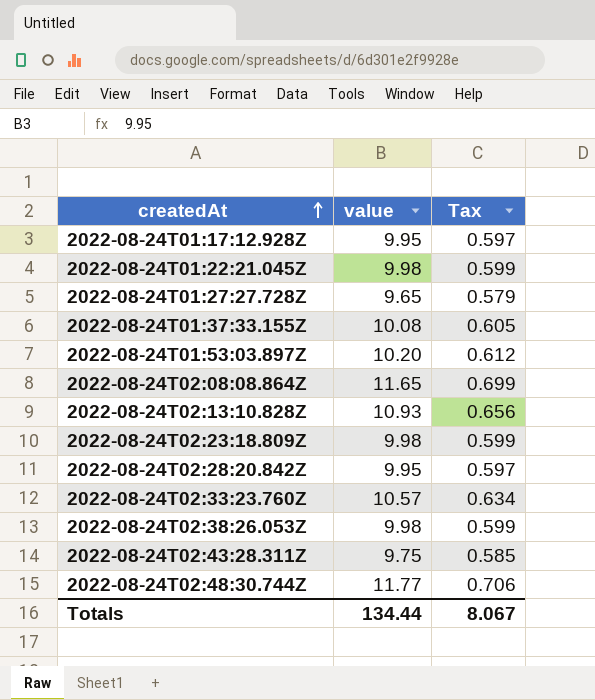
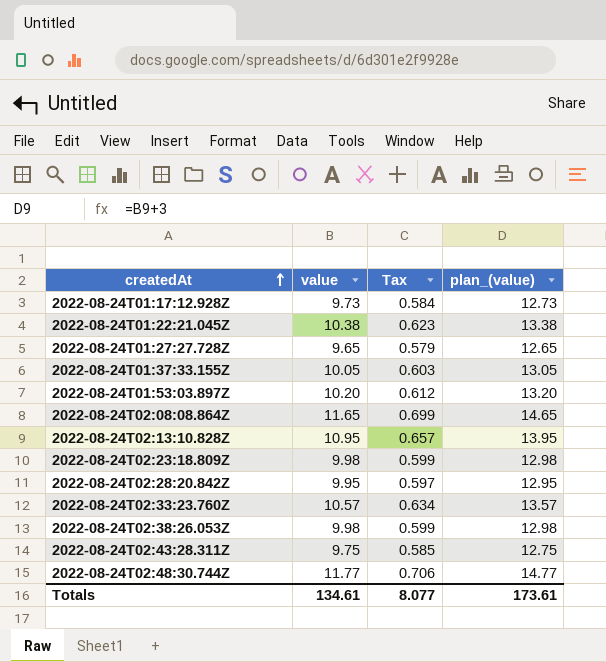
column plan_(value) | formula: none -> [value] + 3
2022-08-24T01:17:12.928Z | value: 9.95 -> 9.73
2022-08-24T01:17:12.928Z | Tax: 0.597 -> 0.584
2022-08-24T01:22:21.045Z | value: 9.98 -> 10.38
2022-08-24T01:22:21.045Z | Tax: 0.599 -> 0.623
2022-08-24T01:37:33.155Z | value: 10.08 -> 10.05
2022-08-24T01:37:33.155Z | Tax: 0.605 -> 0.603
2022-08-24T02:13:10.828Z | value: 10.93 -> 10.95
2022-08-24T02:13:10.828Z | Tax: 0.656 -> 0.657
Totals | value: 134.44 -> 134.61
Totals | Tax: 8.067 -> 8.077

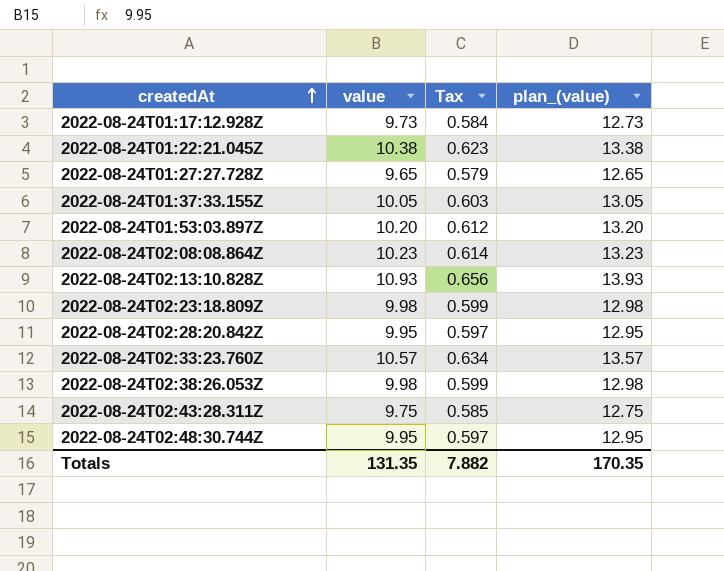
2022-08-24T02:08:08.864Z | value: 11.65 -> 10.23
2022-08-24T02:08:08.864Z | Tax: 0.699 -> 0.614
2022-08-24T02:08:08.864Z | plan_(value): 14.65 -> 13.23
2022-08-24T02:13:10.828Z | value: 10.95 -> 10.93
2022-08-24T02:13:10.828Z | Tax: 0.657 -> 0.656
2022-08-24T02:13:10.828Z | plan_(value): 13.95 -> 13.93
2022-08-24T02:48:30.744Z | value: 11.77 -> 9.95
2022-08-24T02:48:30.744Z | Tax: 0.706 -> 0.597
2022-08-24T02:48:30.744Z | plan_(value): 14.77 -> 12.95
Totals | value: 134.61 -> 131.35
Totals | Tax: 8.077 -> 7.882
Totals | plan_(value): 173.61 -> 170.35

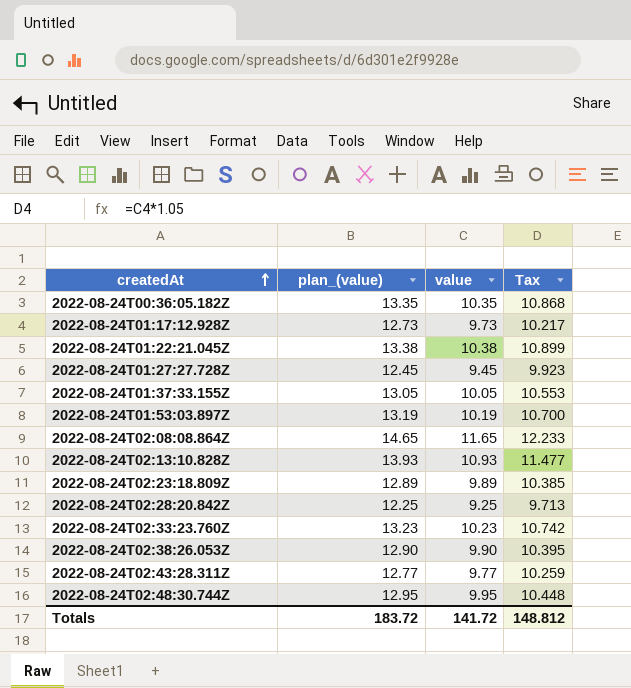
column plan_(value) | position: 4 -> 2
column Tax | formula: [value] * 0.06 -> [value] * 1.05
row 2022-08-24T00:36:05.182Z: none -> 13.35 | 10.35 | 10.868
2022-08-24T01:27:27.728Z | plan_(value): 12.65 -> 12.45
2022-08-24T01:27:27.728Z | value: 9.65 -> 9.45
2022-08-24T01:53:03.897Z | plan_(value): 13.20 -> 13.19
2022-08-24T01:53:03.897Z | value: 10.20 -> 10.19
2022-08-24T02:08:08.864Z | plan_(value): 13.23 -> 14.65
2022-08-24T02:08:08.864Z | value: 10.23 -> 11.65
2022-08-24T02:23:18.809Z | plan_(value): 12.98 -> 12.89
2022-08-24T02:23:18.809Z | value: 9.98 -> 9.89
2022-08-24T02:28:20.842Z | plan_(value): 12.95 -> 12.25
2022-08-24T02:28:20.842Z | value: 9.95 -> 9.25
2022-08-24T02:33:23.760Z | plan_(value): 13.57 -> 13.23
2022-08-24T02:33:23.760Z | value: 10.57 -> 10.23
2022-08-24T02:38:26.053Z | plan_(value): 12.98 -> 12.90
2022-08-24T02:38:26.053Z | value: 9.98 -> 9.90
2022-08-24T02:43:28.311Z | plan_(value): 12.75 -> 12.77
2022-08-24T02:43:28.311Z | value: 9.75 -> 9.77
Totals | plan_(value): 170.35 -> 183.72
Totals | value: 131.35 -> 141.72
Totals | Tax: 7.882 -> 148.812

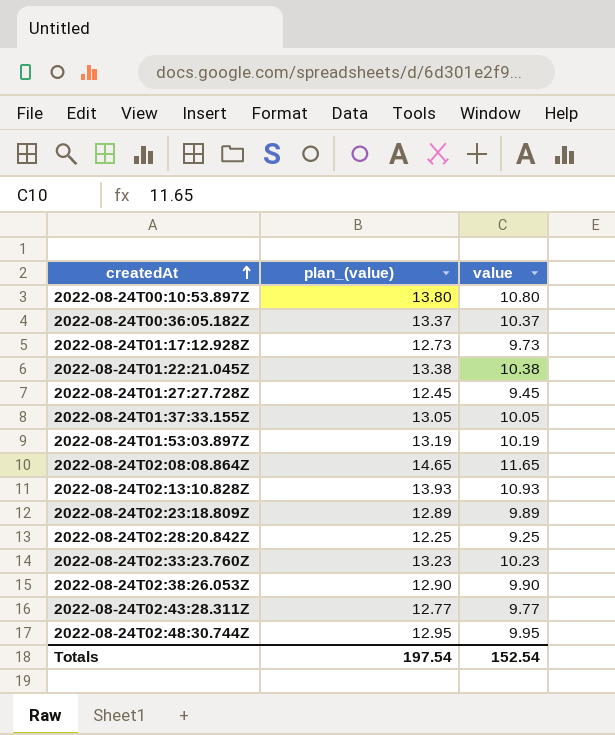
column Tax | formula: [value] * 1.05 -> none
row 2022-08-24T00:10:53.897Z: none -> 13.80 | 10.80
2022-08-24T00:36:05.182Z | plan_(value): 13.35 -> 13.37
2022-08-24T00:36:05.182Z | value: 10.35 -> 10.37
Totals | plan_(value): 183.72 -> 197.54
Totals | value: 141.72 -> 152.54

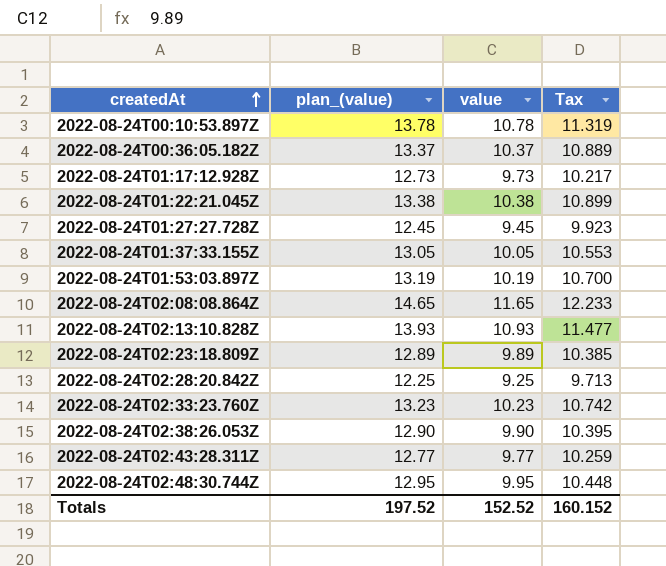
column Tax | formula: none -> [value] * 1.05
2022-08-24T00:10:53.897Z | plan_(value): 13.80 -> 13.78
2022-08-24T00:10:53.897Z | value: 10.80 -> 10.78
Totals | plan_(value): 197.54 -> 197.52
Totals | value: 152.54 -> 152.52

